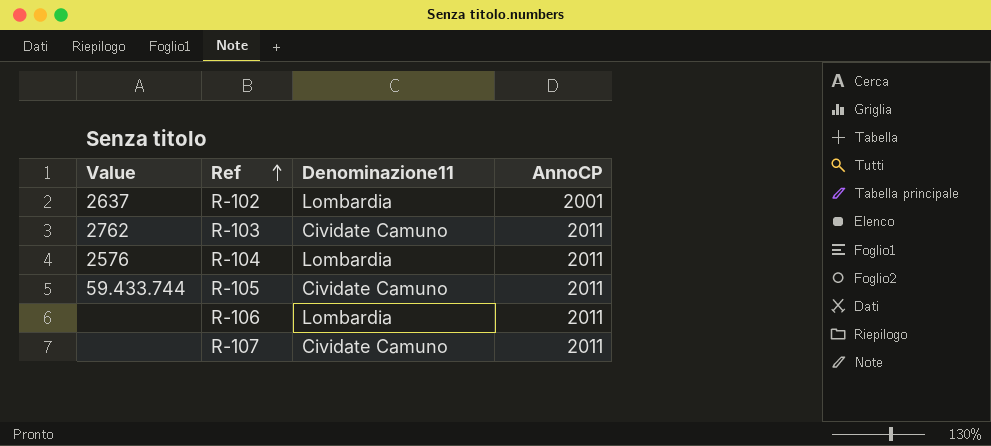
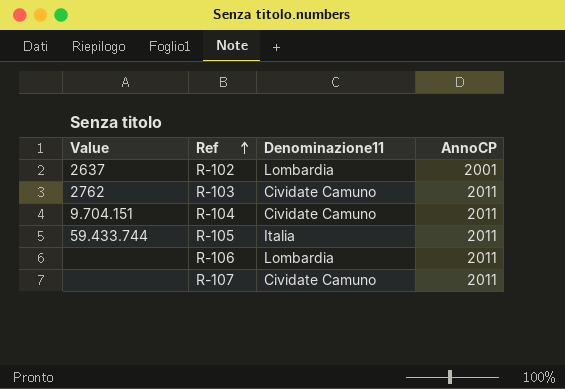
R-104 | Value: 2576 -> 9.704.151
R-104 | Denominazione11: Lombardia -> Cividate Camuno
R-105 | Denominazione11: Cividate Camuno -> Italia

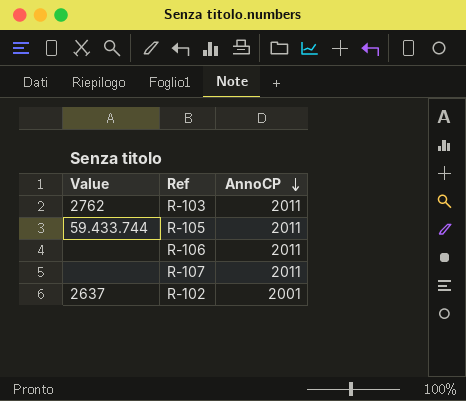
row order: Ref ascending -> AnnoCP descending
column Denominazione11 | position: 3 -> none
row R-104: 9.704.151 | Cividate Camuno | 2011 -> none

